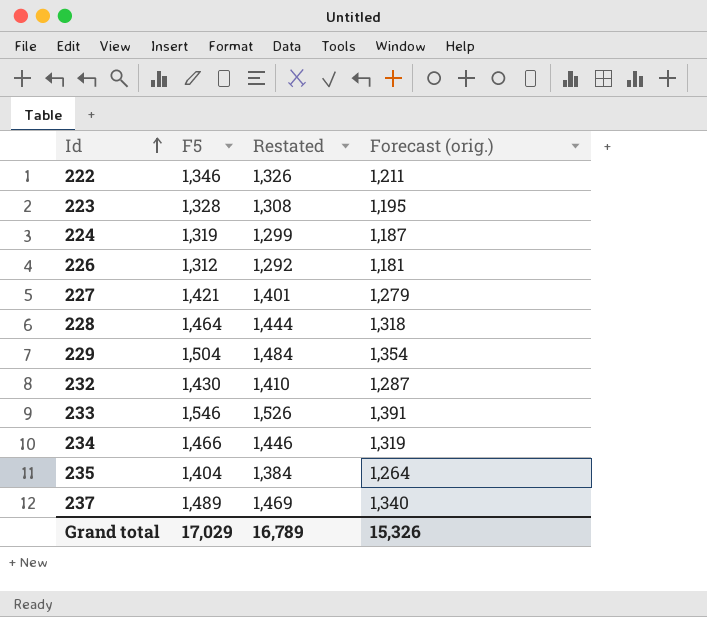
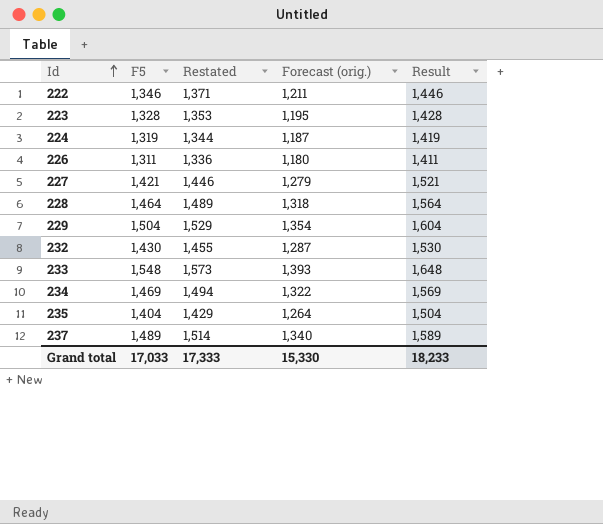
column Restated | formula: [F5] - 20 -> [F5] + 25
column Result | formula: none -> [F5] + 100
226 | F5: 1,312 -> 1,311
226 | Forecast (orig.): 1,181 -> 1,180
233 | F5: 1,546 -> 1,548
233 | Forecast (orig.): 1,391 -> 1,393
234 | F5: 1,466 -> 1,469
234 | Forecast (orig.): 1,319 -> 1,322
Grand total | F5: 17,029 -> 17,033
Grand total | Restated: 16,789 -> 17,333
Grand total | Forecast (orig.): 15,326 -> 15,330

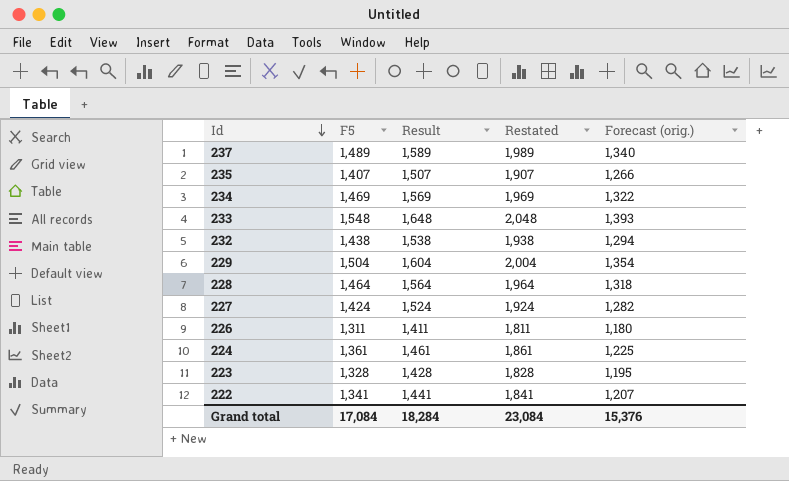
row order: Id ascending -> Id descending
column Result | position: 5 -> 3
column Restated | formula: [F5] + 25 -> [F5] + 500
235 | F5: 1,404 -> 1,407
235 | Result: 1,504 -> 1,507
235 | Forecast (orig.): 1,264 -> 1,266
232 | F5: 1,430 -> 1,438
232 | Result: 1,530 -> 1,538
232 | Forecast (orig.): 1,287 -> 1,294
227 | F5: 1,421 -> 1,424
227 | Result: 1,521 -> 1,524
227 | Forecast (orig.): 1,279 -> 1,282
224 | F5: 1,319 -> 1,361
224 | Result: 1,419 -> 1,461
224 | Forecast (orig.): 1,187 -> 1,225
222 | F5: 1,346 -> 1,341
222 | Result: 1,446 -> 1,441
222 | Forecast (orig.): 1,211 -> 1,207
Grand total | F5: 17,033 -> 17,084
Grand total | Result: 18,233 -> 18,284
Grand total | Restated: 17,333 -> 23,084
Grand total | Forecast (orig.): 15,330 -> 15,376

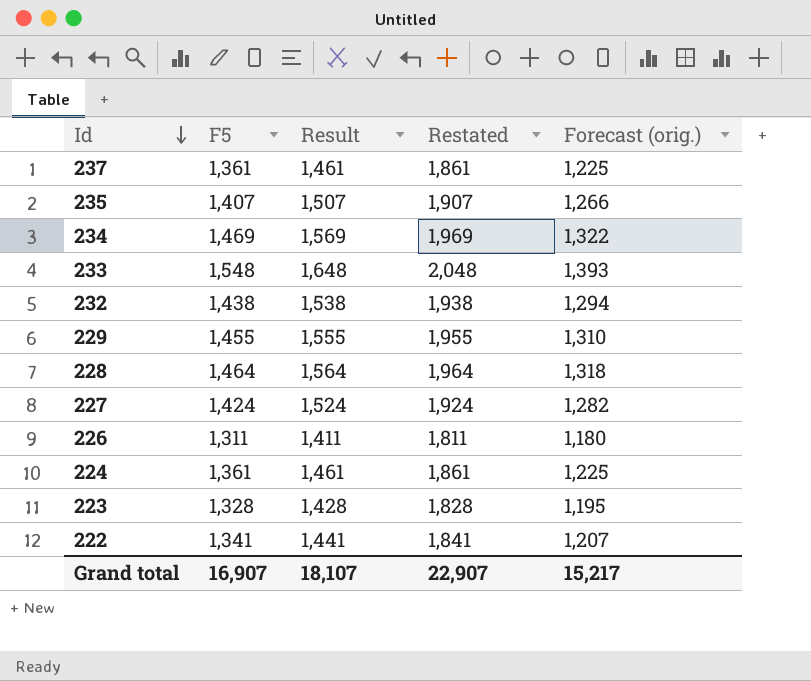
237 | F5: 1,489 -> 1,361
237 | Result: 1,589 -> 1,461
237 | Restated: 1,989 -> 1,861
237 | Forecast (orig.): 1,340 -> 1,225
229 | F5: 1,504 -> 1,455
229 | Result: 1,604 -> 1,555
229 | Restated: 2,004 -> 1,955
229 | Forecast (orig.): 1,354 -> 1,310
Grand total | F5: 17,084 -> 16,907
Grand total | Result: 18,284 -> 18,107
Grand total | Restated: 23,084 -> 22,907
Grand total | Forecast (orig.): 15,376 -> 15,217

